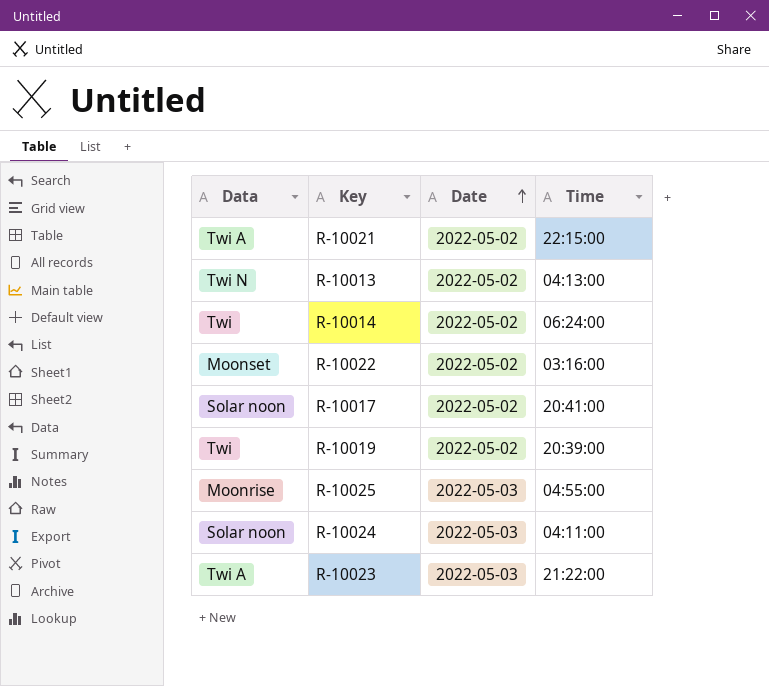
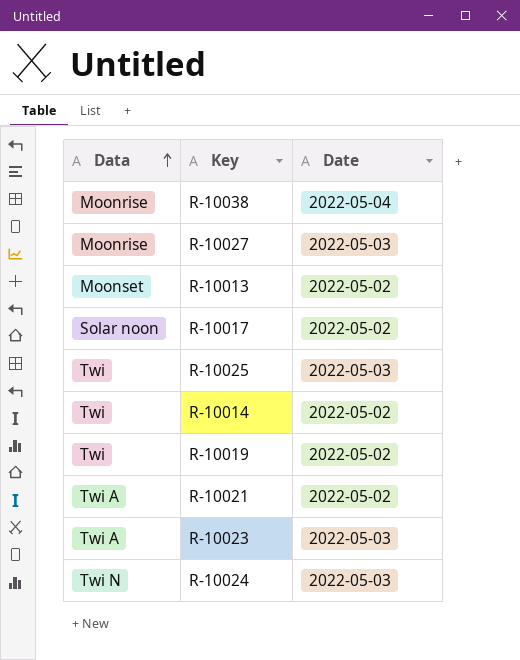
row order: Date ascending -> Data ascending
column Time | position: 4 -> none
row R-10022: Moonset | 2022-05-02 | 03:16:00 -> none
row R-10038: none -> Moonrise | 2022-05-04
row R-10027: none -> Moonrise | 2022-05-03
R-10013 | Data: Twi N -> Moonset
R-10025 | Data: Moonrise -> Twi
R-10024 | Data: Solar noon -> Twi N

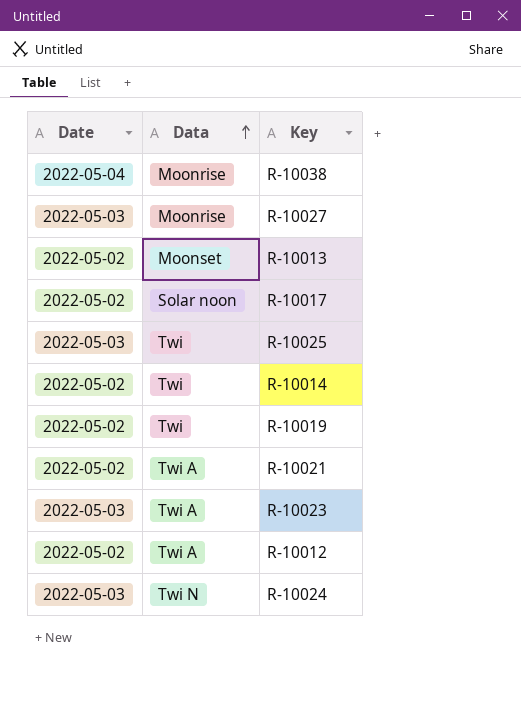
column Date | position: 3 -> 1
row R-10012: none -> 2022-05-02 | Twi A

